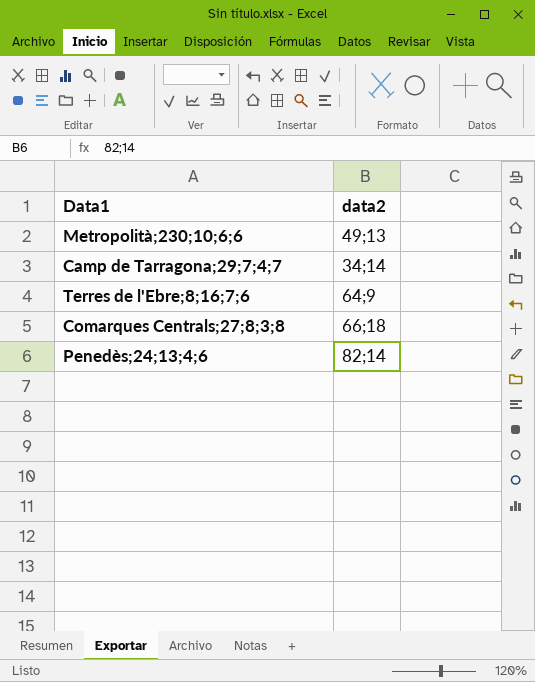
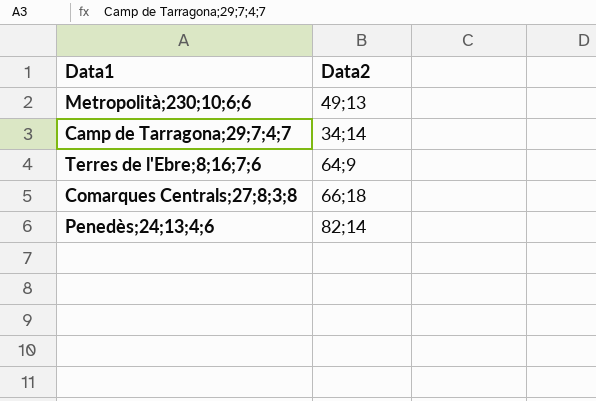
column name: data2 -> Data2

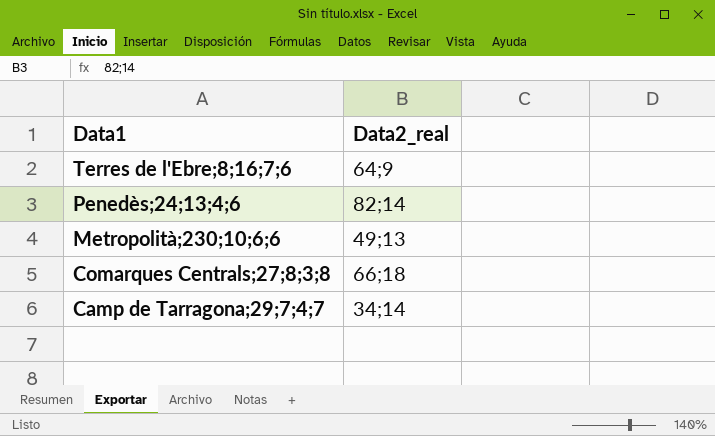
row order: none -> Data1 descending
column name: Data2 -> Data2_real

